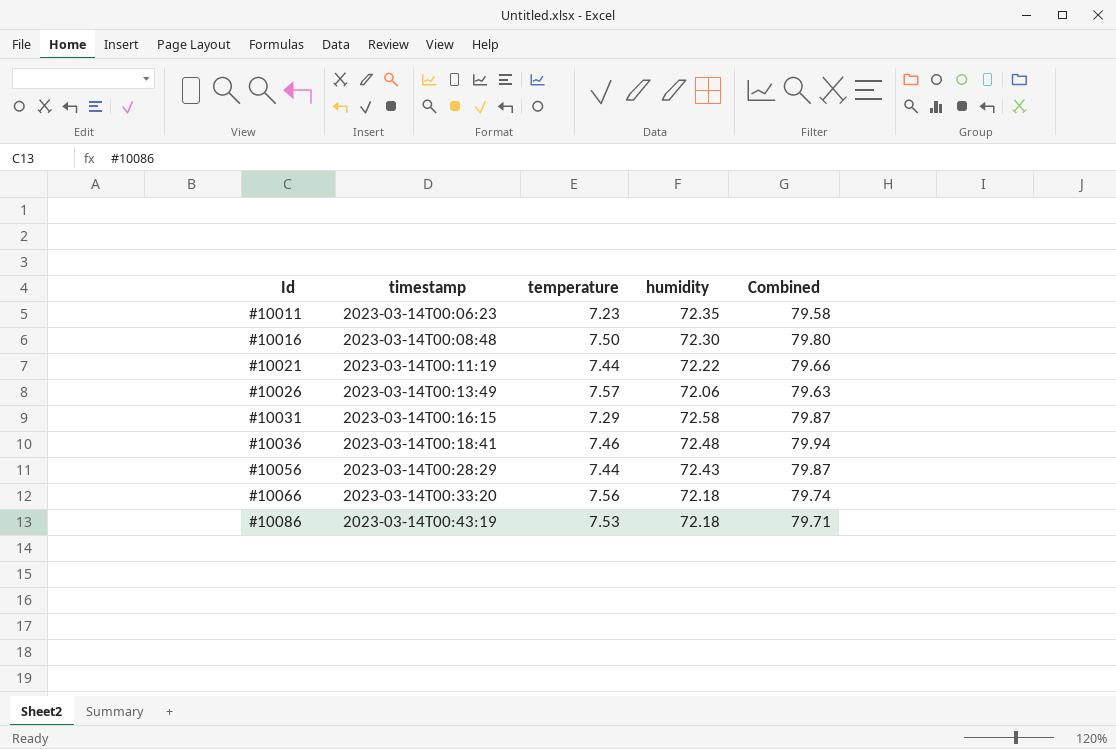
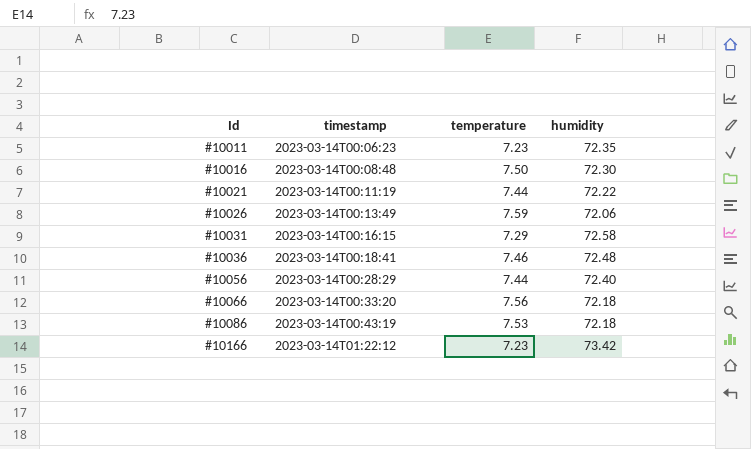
column Combined | formula: [temperature] + [humidity] -> none
#10026 | temperature: 7.57 -> 7.59
#10056 | humidity: 72.43 -> 72.40
row #10166: none -> 2023-03-14T01:22:12 | 7.23 | 73.42

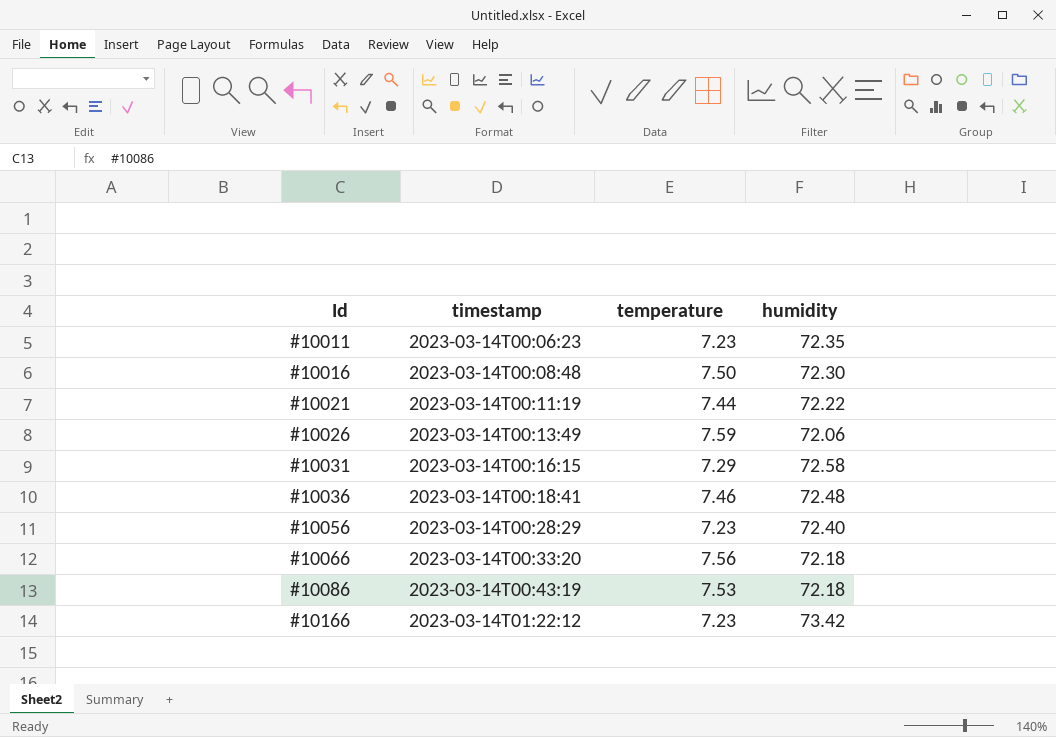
#10056 | temperature: 7.44 -> 7.23

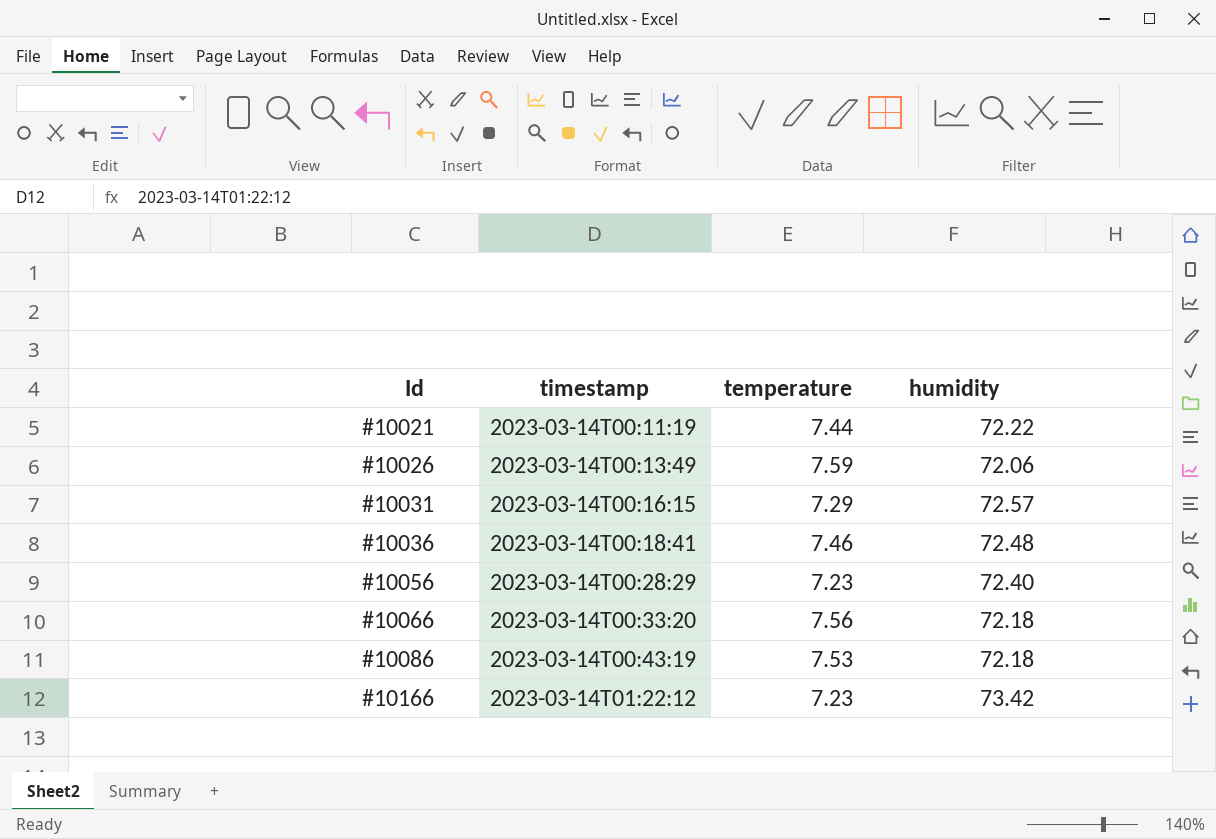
row #10011: 2023-03-14T00:06:23 | 7.23 | 72.35 -> none
row #10016: 2023-03-14T00:08:48 | 7.50 | 72.30 -> none
#10031 | humidity: 72.58 -> 72.57

